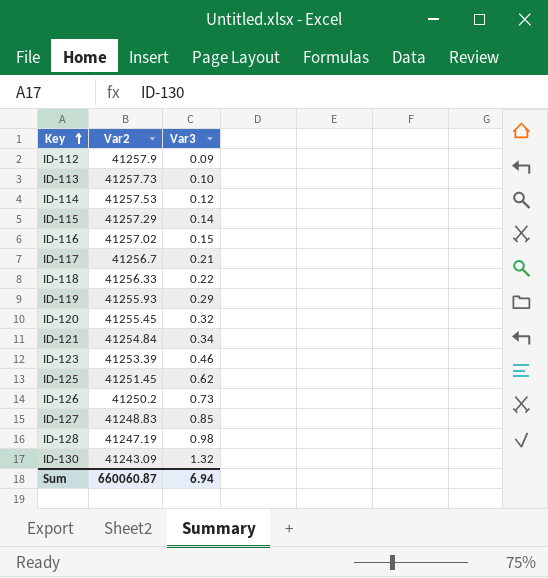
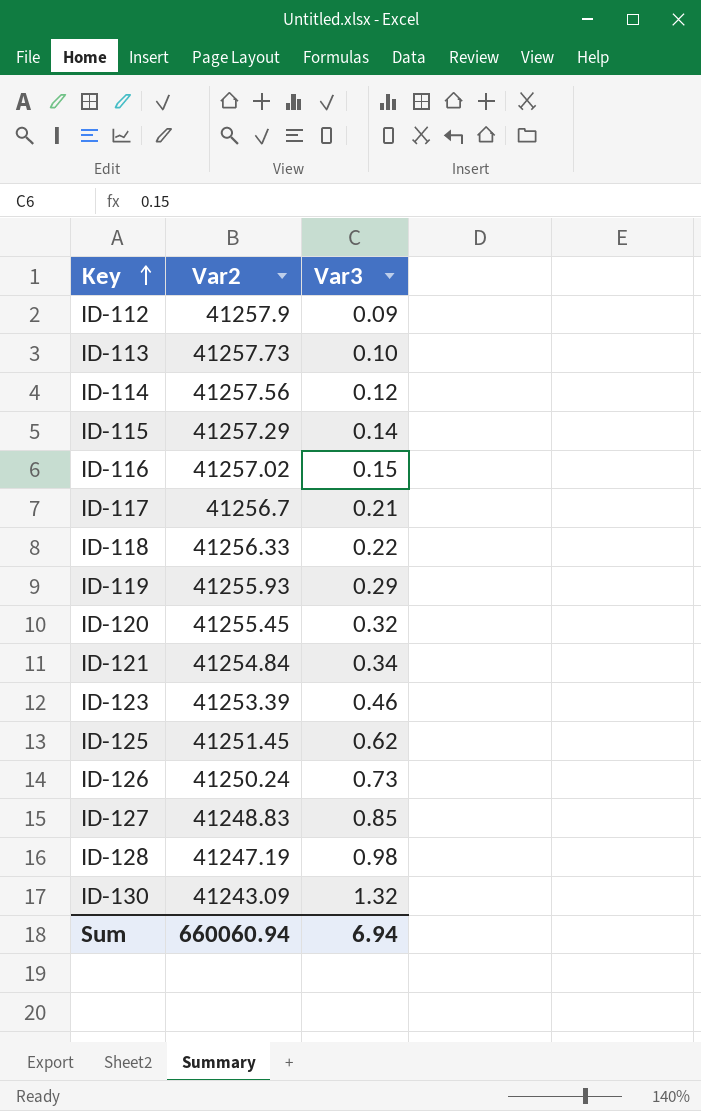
ID-114 | Var2: 41257.53 -> 41257.56
ID-126 | Var2: 41250.2 -> 41250.24
Sum | Var2: 660060.87 -> 660060.94

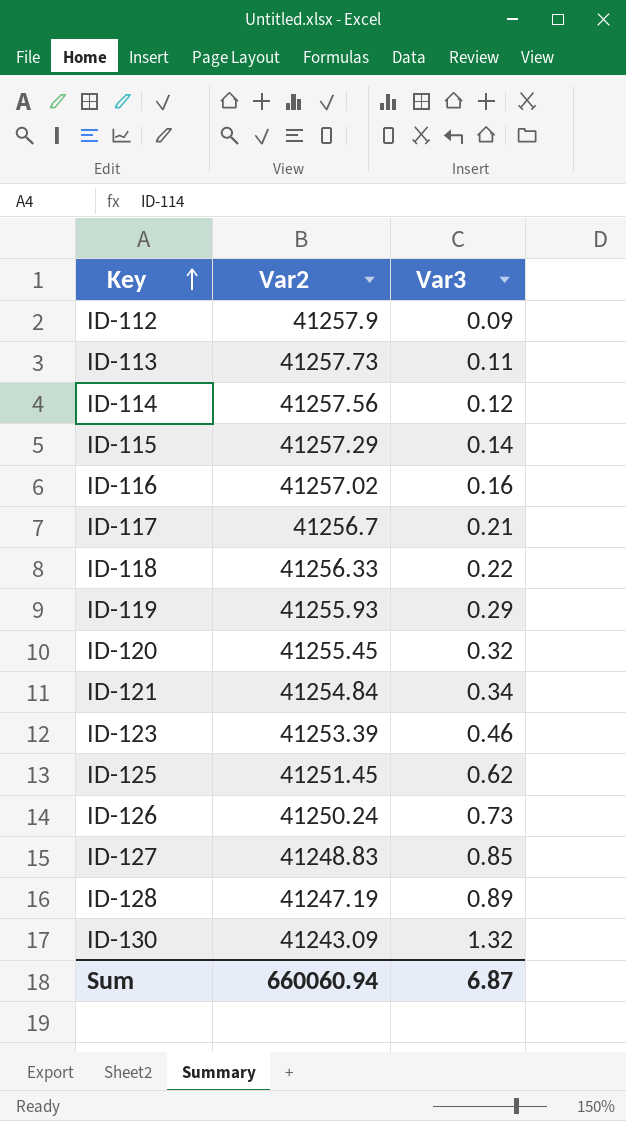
ID-113 | Var3: 0.10 -> 0.11
ID-116 | Var3: 0.15 -> 0.16
ID-128 | Var3: 0.98 -> 0.89
Sum | Var3: 6.94 -> 6.87

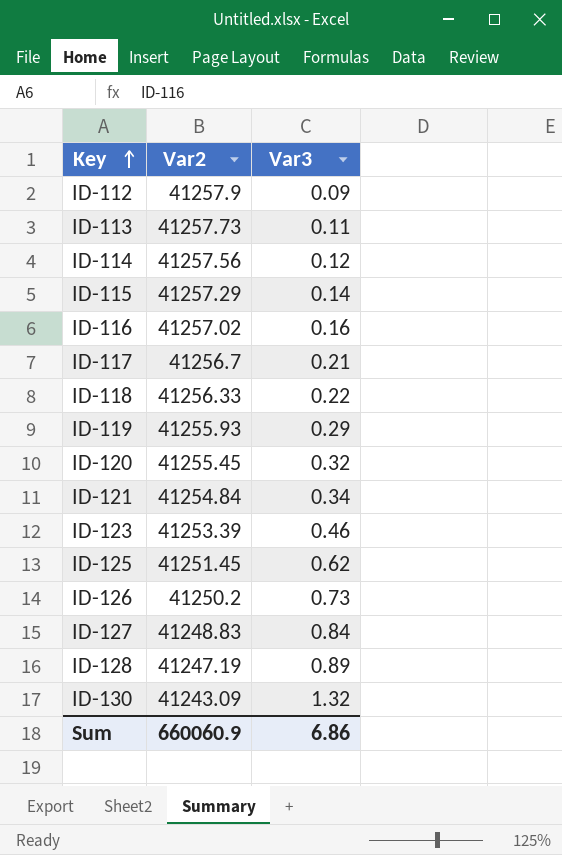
ID-126 | Var2: 41250.24 -> 41250.2
ID-127 | Var3: 0.85 -> 0.84
Sum | Var2: 660060.94 -> 660060.9
Sum | Var3: 6.87 -> 6.86

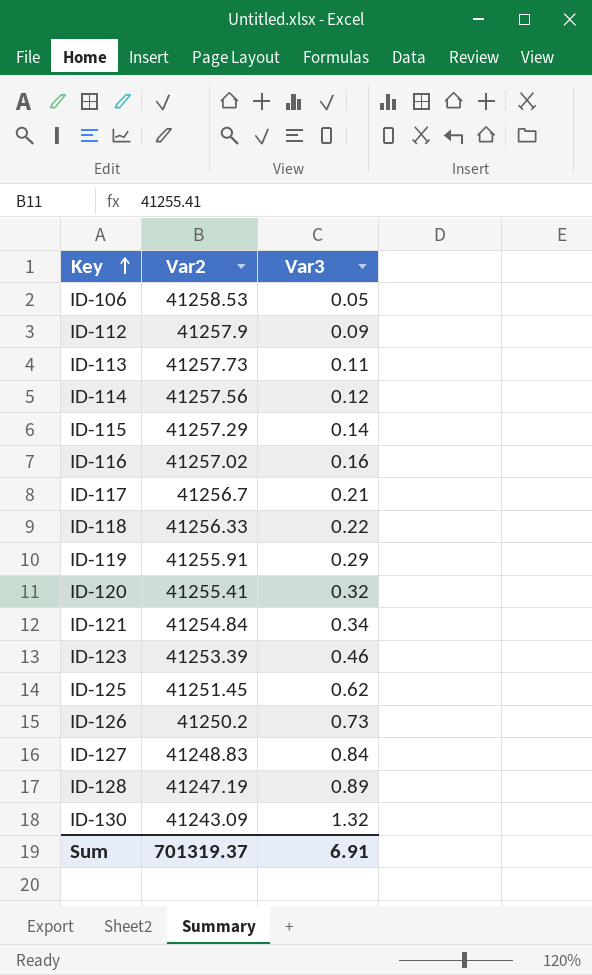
row ID-106: none -> 41258.53 | 0.05
ID-119 | Var2: 41255.93 -> 41255.91
ID-120 | Var2: 41255.45 -> 41255.41
Sum | Var2: 660060.9 -> 701319.37
Sum | Var3: 6.86 -> 6.91

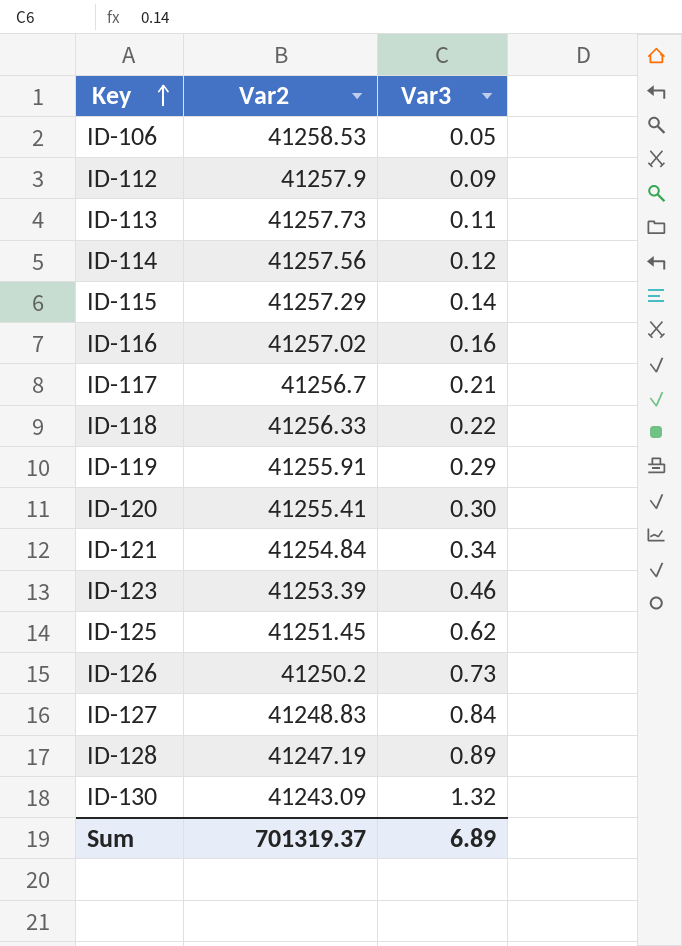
ID-120 | Var3: 0.32 -> 0.30
Sum | Var3: 6.91 -> 6.89

